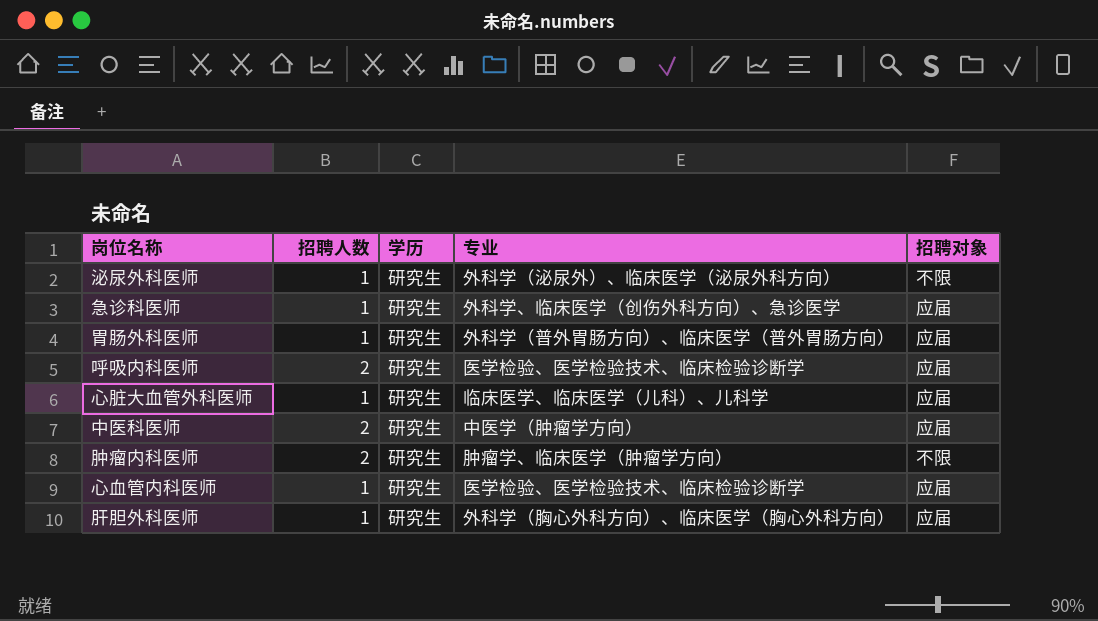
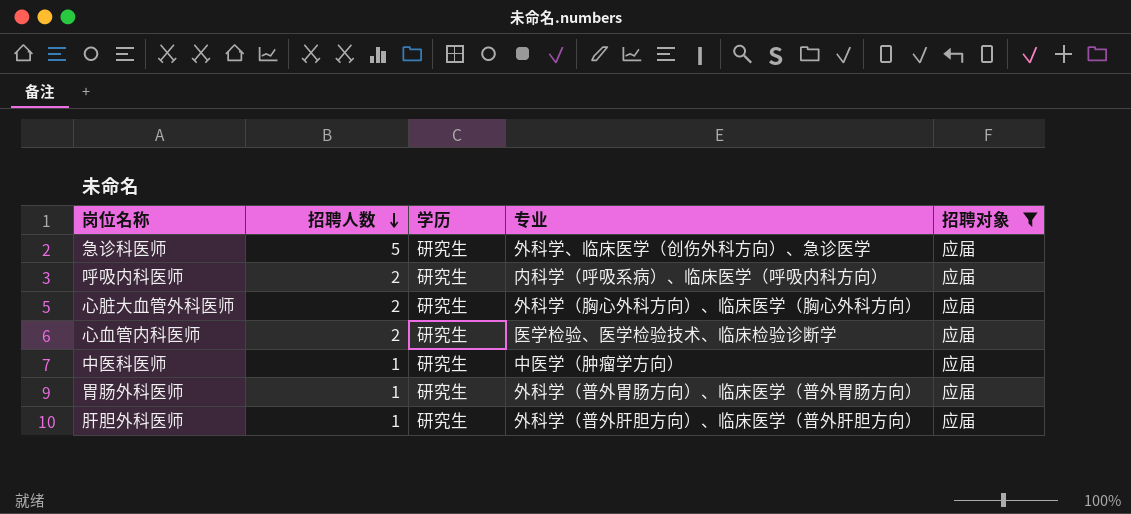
filter: none -> 招聘对象 = 应届
row order: none -> 招聘人数 descending
急诊科医师 | 招聘人数: 1 -> 5
呼吸内科医师 | 专业: 医学检验、医学检验技术、临床检验诊断学 -> 内科学（呼吸系病）、临床医学（呼吸内科方向）
心脏大血管外科医师 | 招聘人数: 1 -> 2
心脏大血管外科医师 | 专业: 临床医学、临床医学（儿科）、儿科学 -> 外科学（胸心外科方向）、临床医学（胸心外科方向）
心血管内科医师 | 招聘人数: 1 -> 2
中医科医师 | 招聘人数: 2 -> 1
肝胆外科医师 | 专业: 外科学（胸心外科方向）、临床医学（胸心外科方向） -> 外科学（普外肝胆方向）、临床医学（普外肝胆方向）

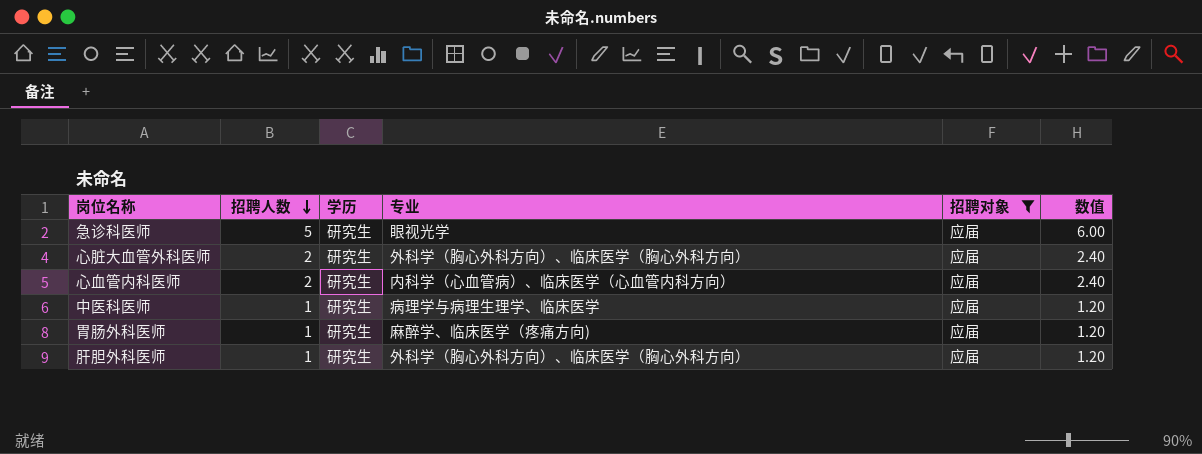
column 数值 | formula: none -> [招聘人数] * 1.2
row 呼吸内科医师: 2 | 研究生 | 内科学（呼吸系病）、临床医学（呼吸内科方向） | 应届 -> none
急诊科医师 | 专业: 外科学、临床医学（创伤外科方向）、急诊医学 -> 眼视光学
心血管内科医师 | 专业: 医学检验、医学检验技术、临床检验诊断学 -> 内科学（心血管病）、临床医学（心血管内科方向）
中医科医师 | 专业: 中医学（肿瘤学方向） -> 病理学与病理生理学、临床医学
胃肠外科医师 | 专业: 外科学（普外胃肠方向）、临床医学（普外胃肠方向） -> 麻醉学、临床医学（疼痛方向)
肝胆外科医师 | 专业: 外科学（普外肝胆方向）、临床医学（普外肝胆方向） -> 外科学（胸心外科方向）、临床医学（胸心外科方向）

